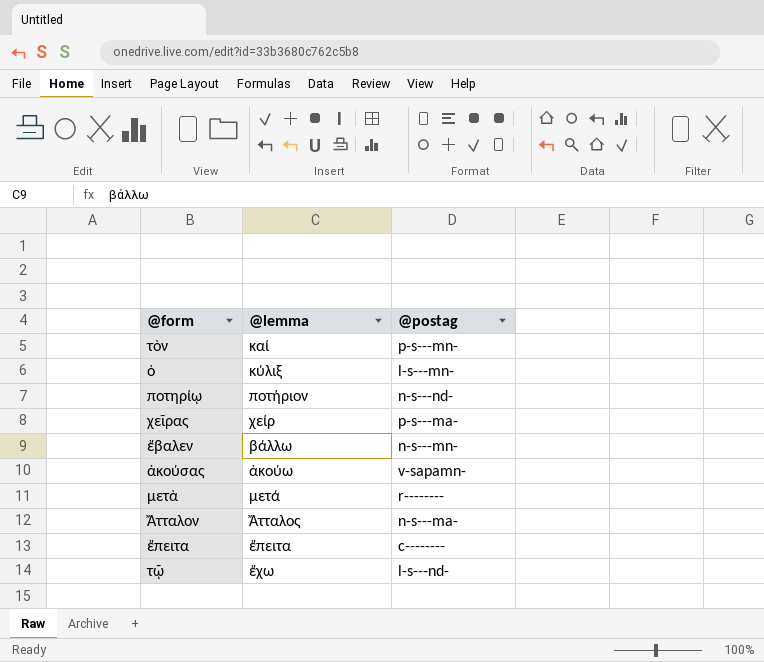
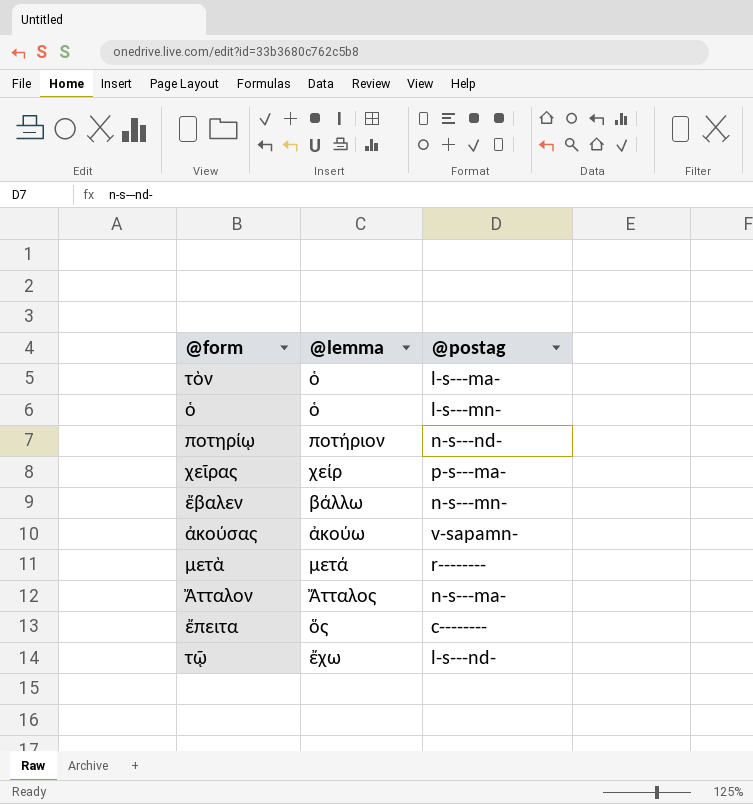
τὸν | @lemma: καί -> ὁ
τὸν | @postag: p-s---mn- -> l-s---ma-
ὁ | @lemma: κύλιξ -> ὁ
ἔπειτα | @lemma: ἔπειτα -> ὅς

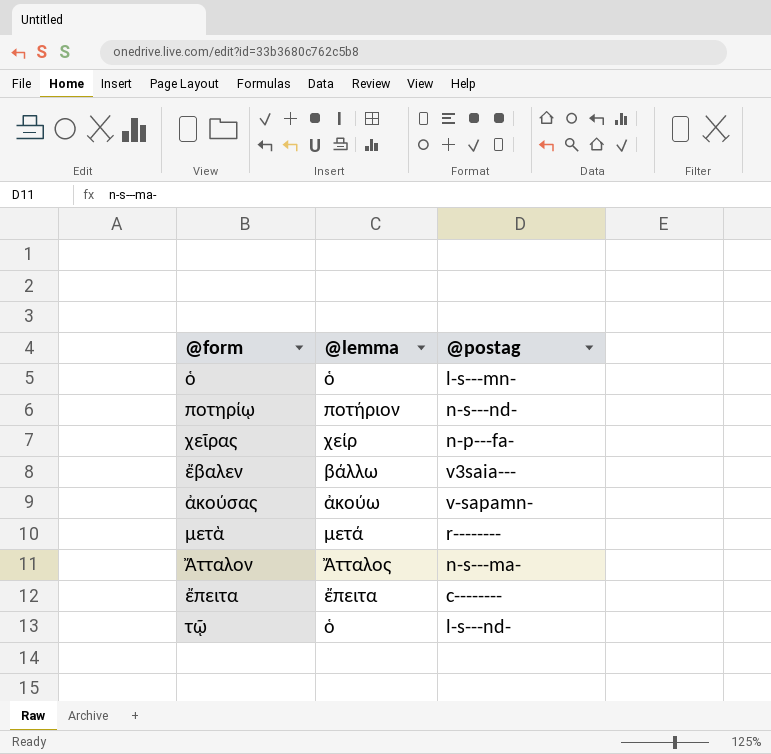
row τὸν: ὁ | l-s---ma- -> none
χεῖρας | @postag: p-s---ma- -> n-p---fa-
ἔβαλεν | @postag: n-s---mn- -> v3saia---
ἔπειτα | @lemma: ὅς -> ἔπειτα
τῷ | @lemma: ἔχω -> ὁ

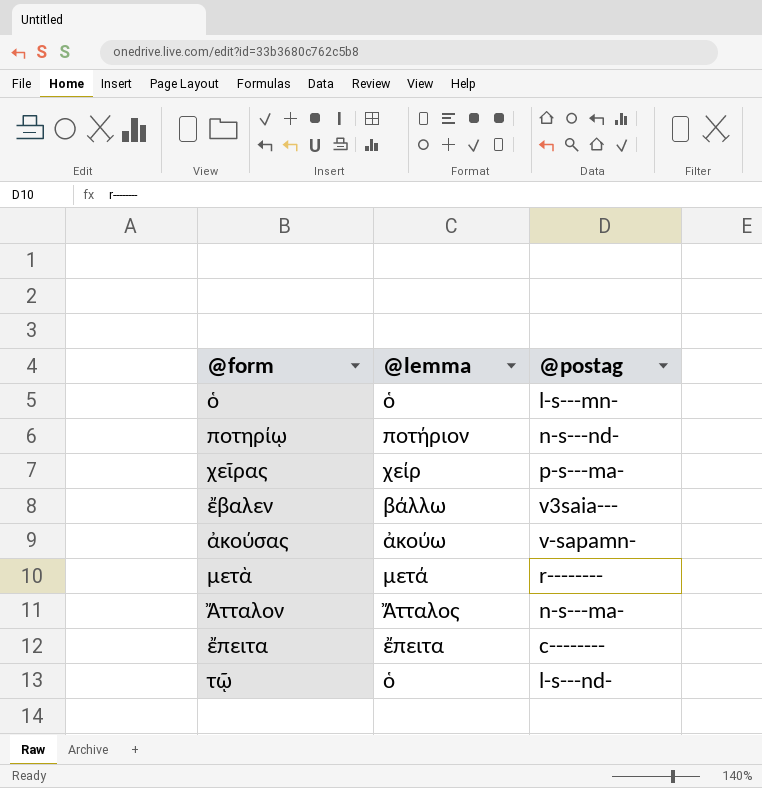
χεῖρας | @postag: n-p---fa- -> p-s---ma-

